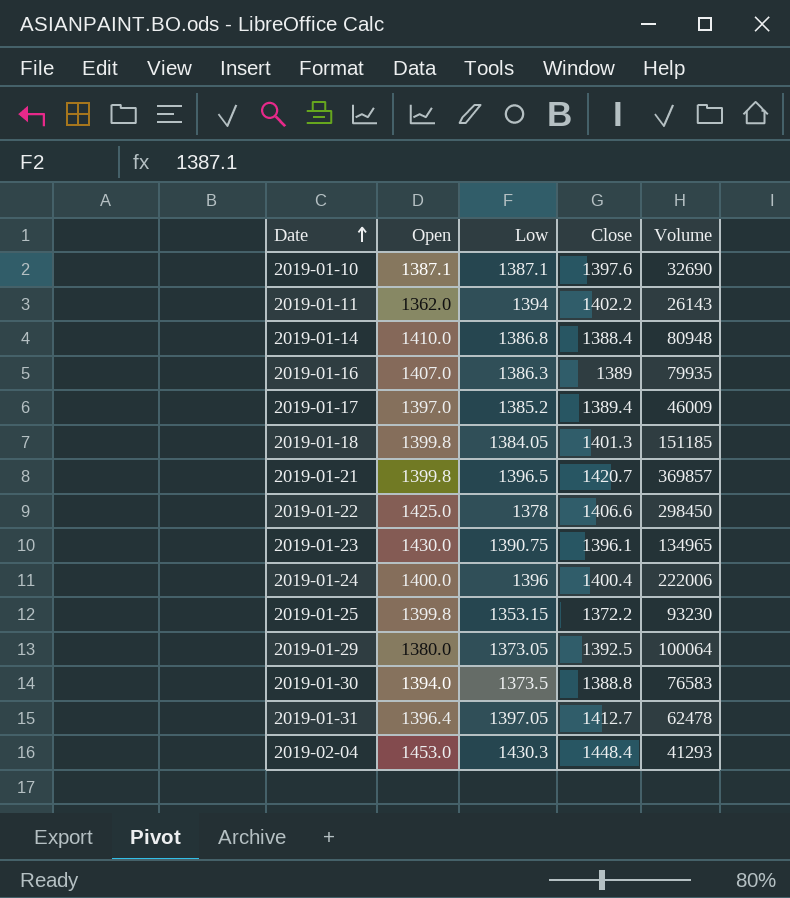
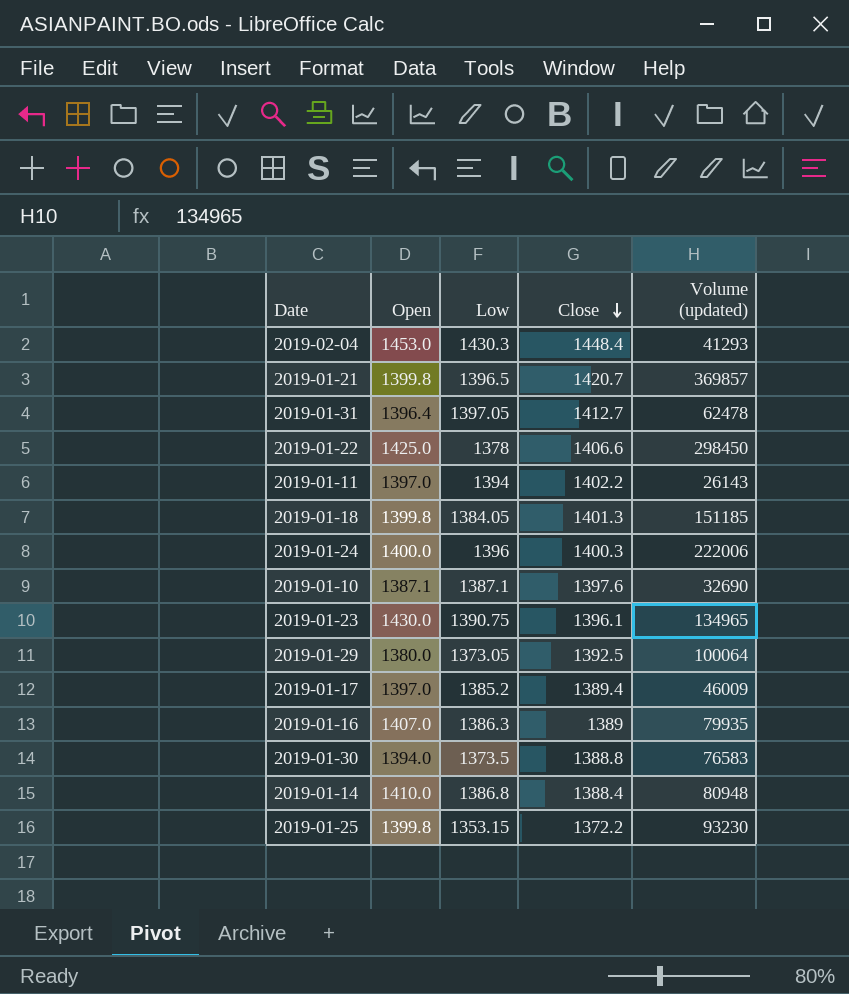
row order: Date ascending -> Close descending
column name: Volume -> Volume (updated)
2019-01-11 | Open: 1362.0 -> 1397.0
2019-01-24 | Close: 1400.4 -> 1400.3

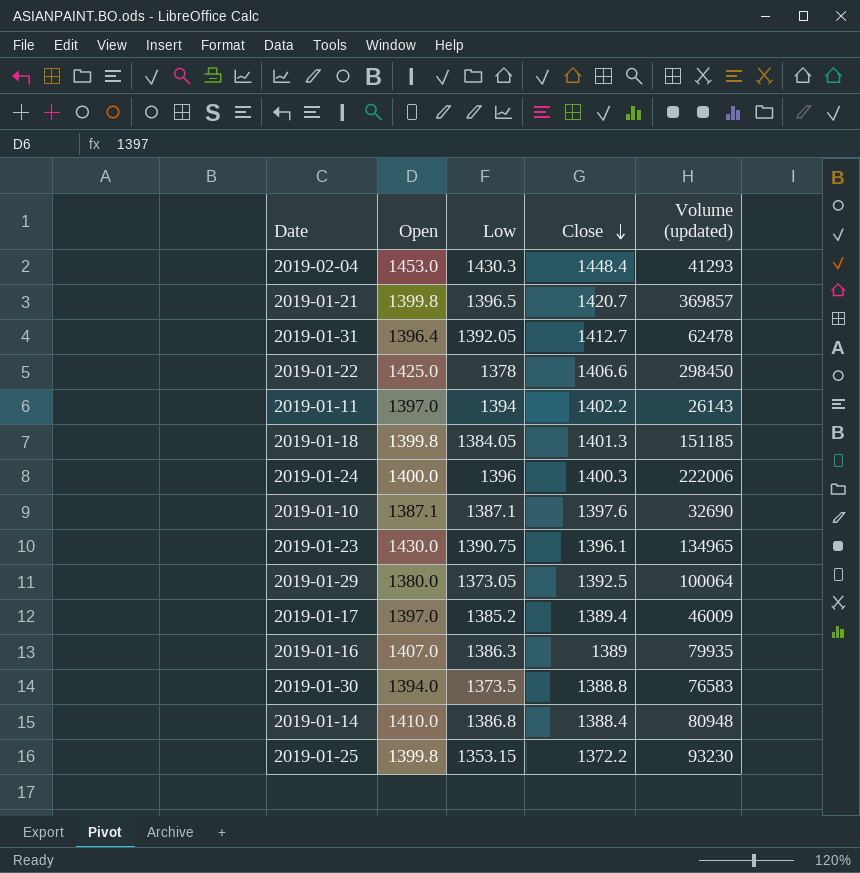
2019-01-31 | Low: 1397.05 -> 1392.05

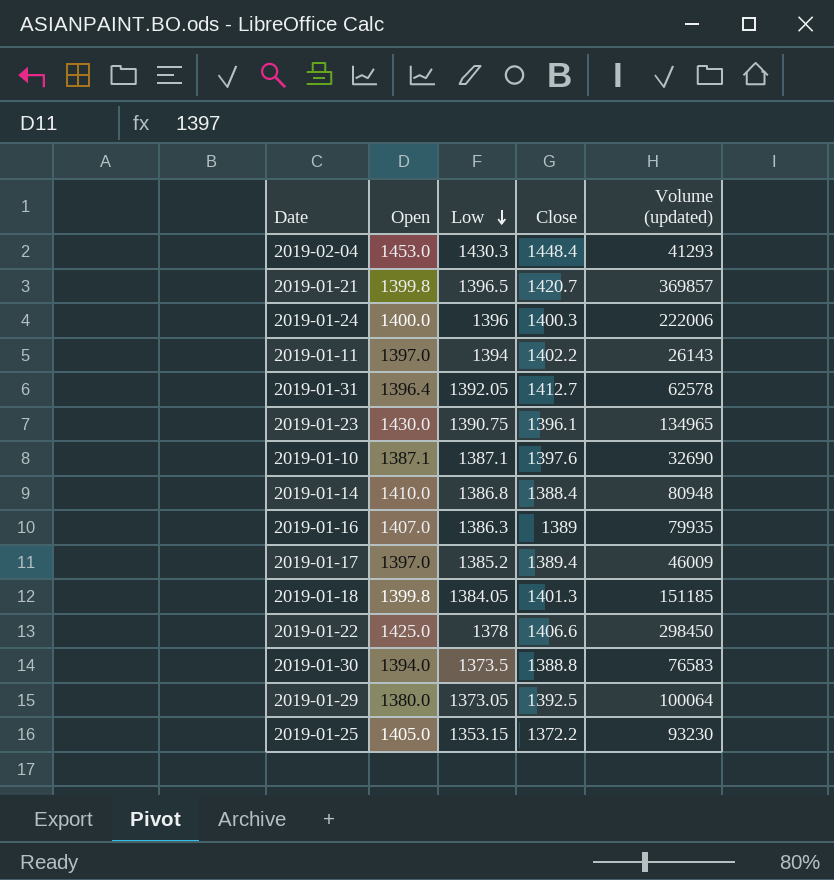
row order: Close descending -> Low descending
2019-01-31 | Volume (updated): 62478 -> 62578
2019-01-25 | Open: 1399.8 -> 1405.0

